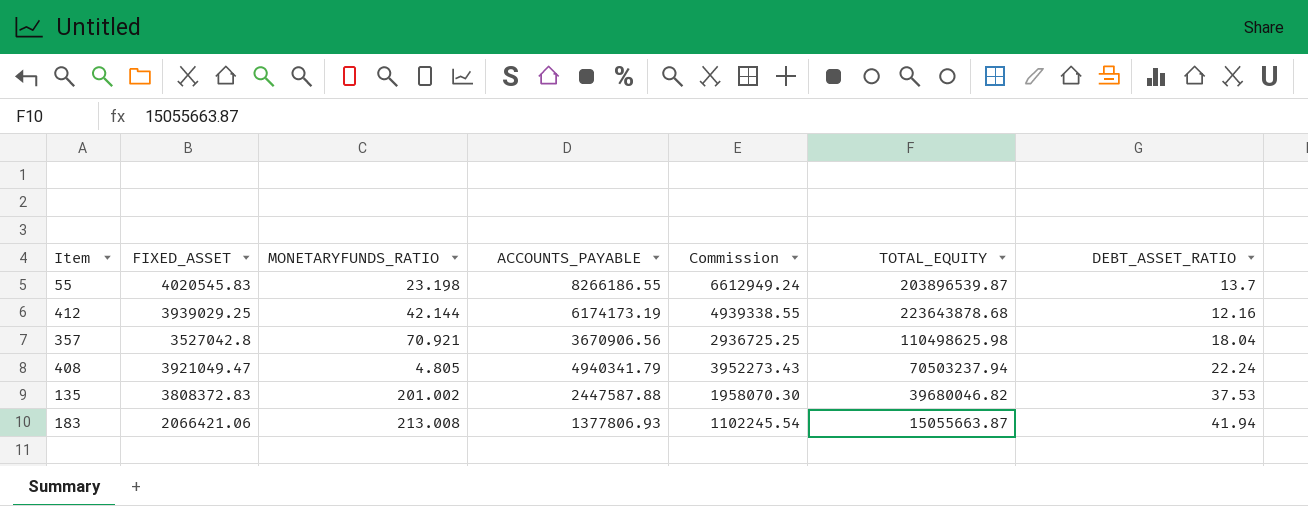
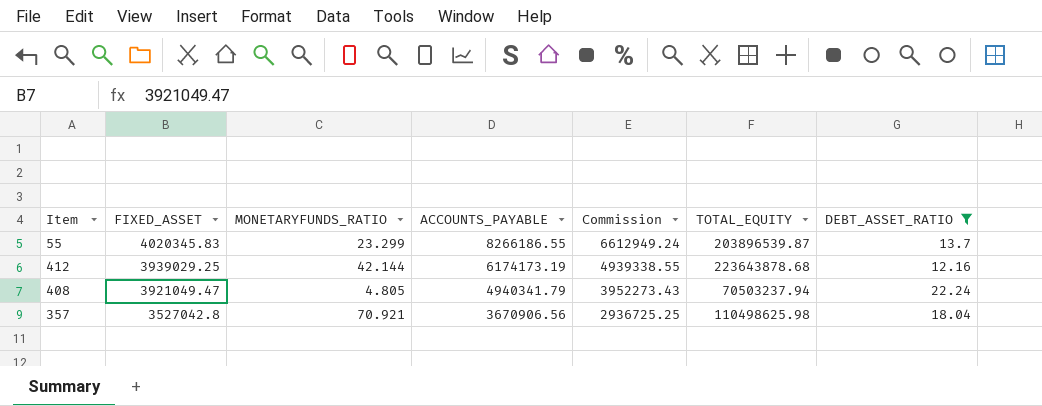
filter: none -> DEBT_ASSET_RATIO <= 22.24
row order: none -> FIXED_ASSET descending
55 | FIXED_ASSET: 4020545.83 -> 4020345.83
55 | MONETARYFUNDS_RATIO: 23.198 -> 23.299

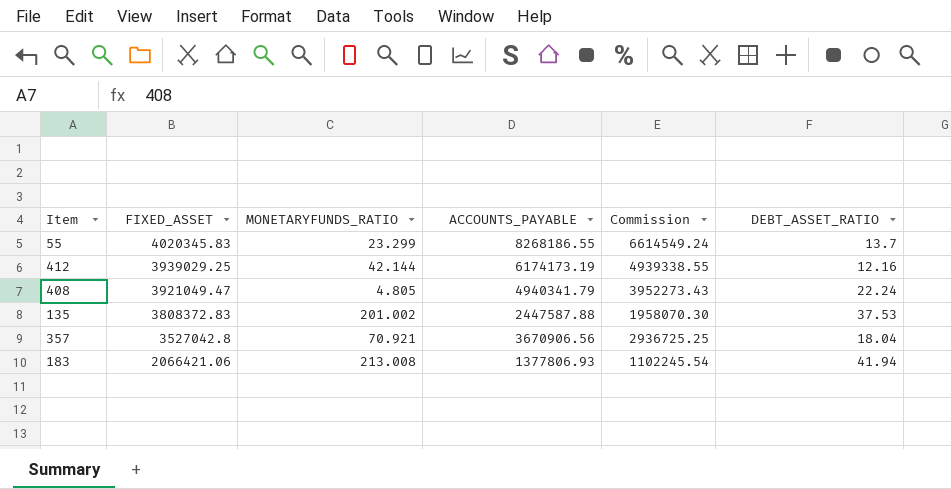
filter: DEBT_ASSET_RATIO <= 22.24 -> none
column TOTAL_EQUITY | position: 6 -> none
55 | ACCOUNTS_PAYABLE: 8266186.55 -> 8268186.55
55 | Commission: 6612949.24 -> 6614549.24

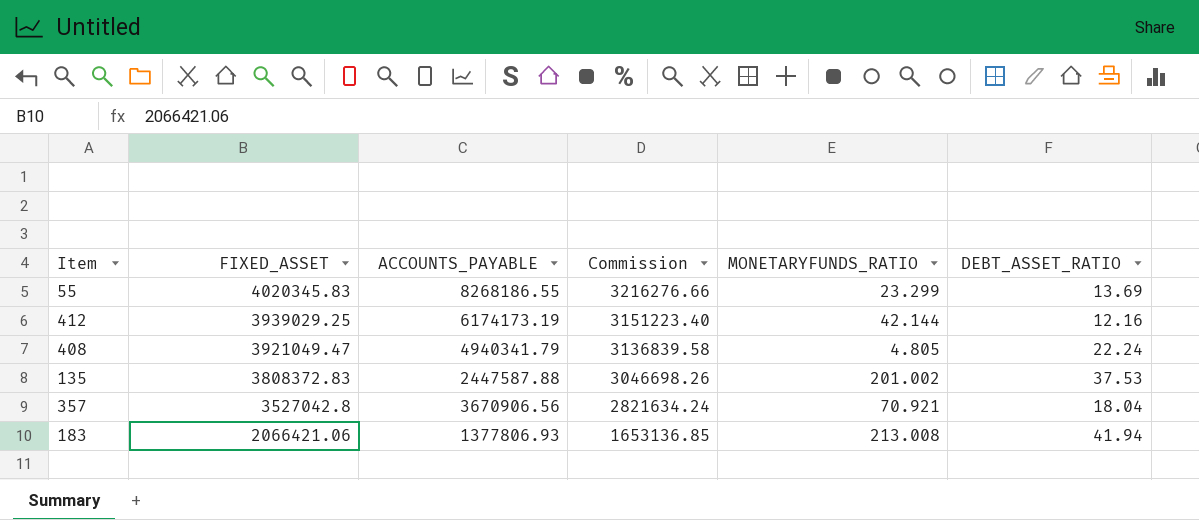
column Commission | formula: [ACCOUNTS_PAYABLE] * 0.8 -> [FIXED_ASSET] * 0.8
column MONETARYFUNDS_RATIO | position: 3 -> 5
55 | DEBT_ASSET_RATIO: 13.7 -> 13.69

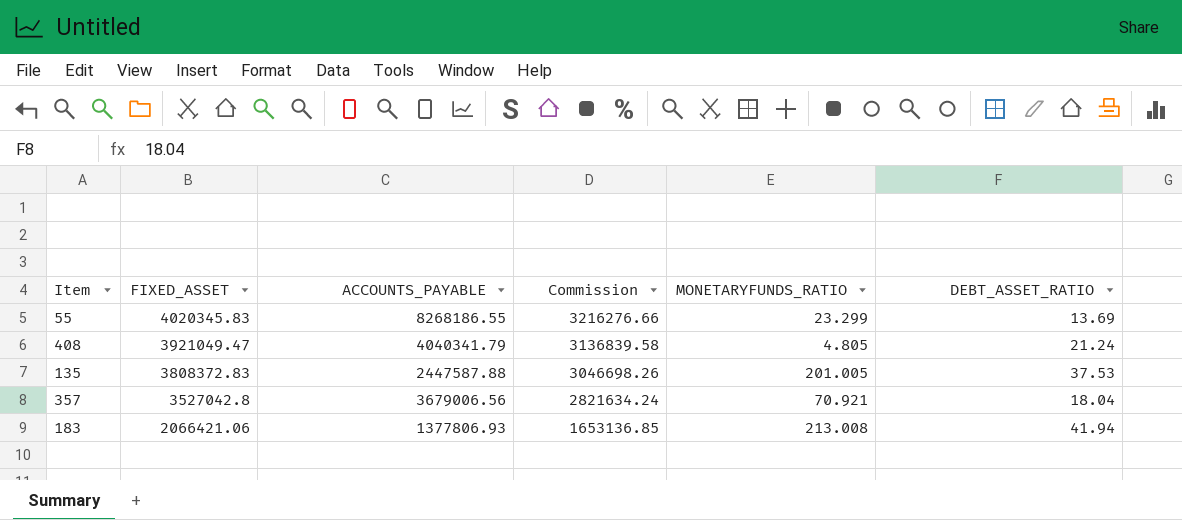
row 412: 3939029.25 | 6174173.19 | 3151223.40 | 42.144 | 12.16 -> none
408 | ACCOUNTS_PAYABLE: 4940341.79 -> 4040341.79
408 | DEBT_ASSET_RATIO: 22.24 -> 21.24
135 | MONETARYFUNDS_RATIO: 201.002 -> 201.005
357 | ACCOUNTS_PAYABLE: 3670906.56 -> 3679006.56

